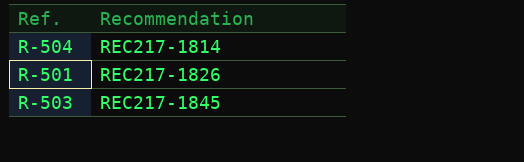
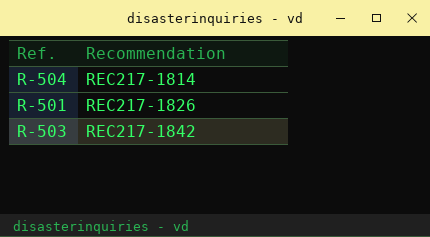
R-503 | Recommendation: REC217-1845 -> REC217-1842

